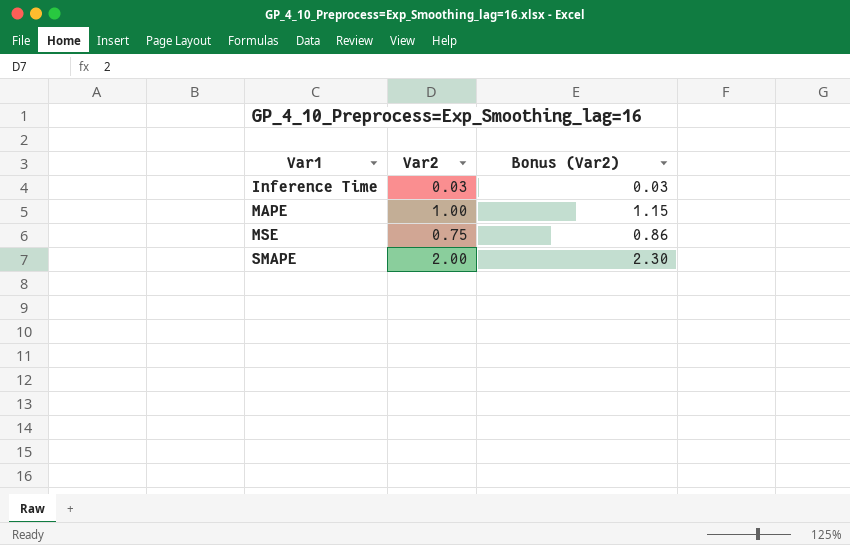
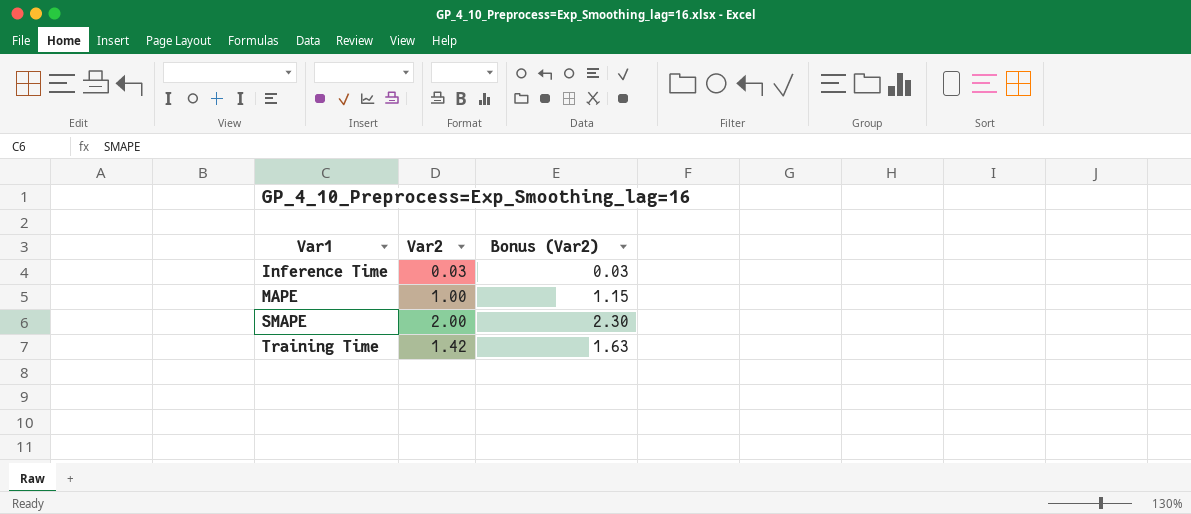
row MSE: 0.75 | 0.86 -> none
row Training Time: none -> 1.42 | 1.63

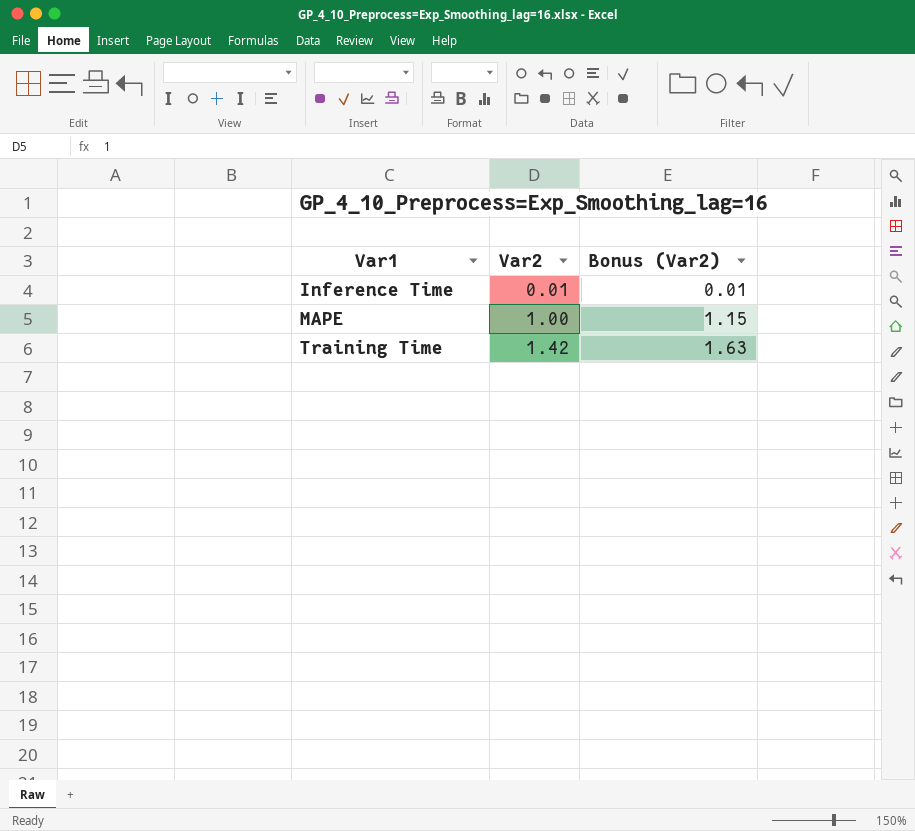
row SMAPE: 2.00 | 2.30 -> none
Inference Time | Var2: 0.03 -> 0.01
Inference Time | Bonus (Var2): 0.03 -> 0.01

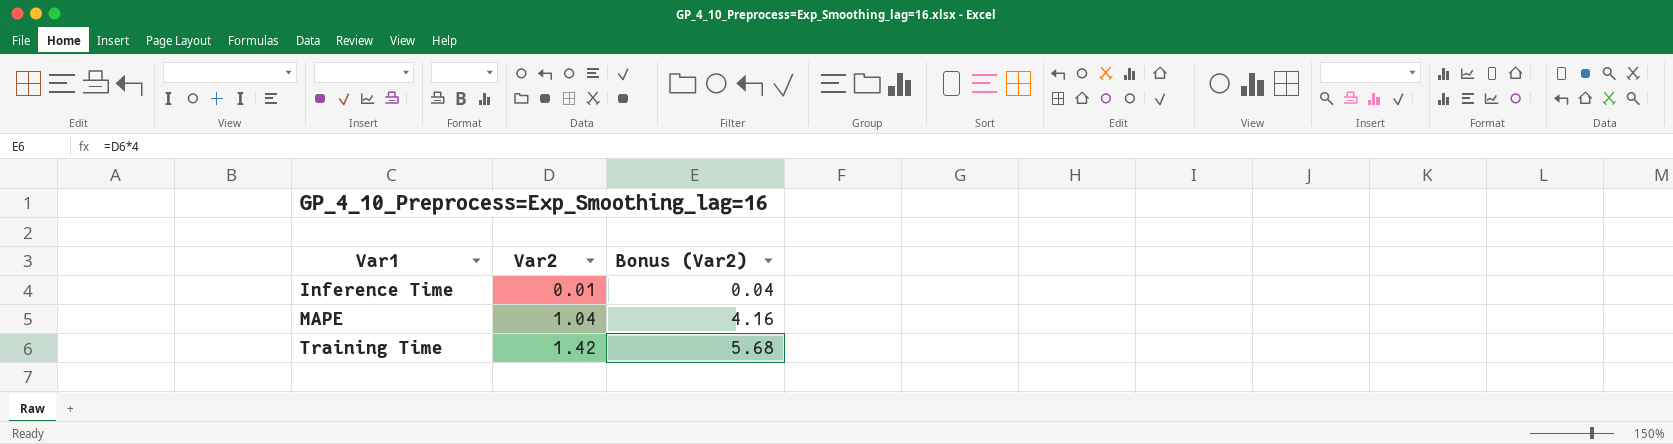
column Bonus (Var2) | formula: [Var2] * 1.15 -> [Var2] * 4
MAPE | Var2: 1.00 -> 1.04

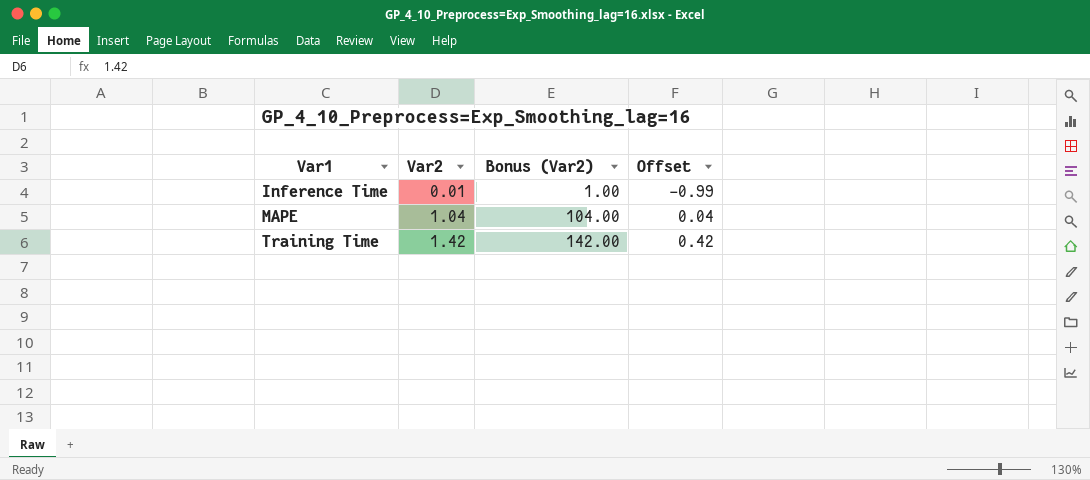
column Bonus (Var2) | formula: [Var2] * 4 -> [Var2] * 100
column Offset | formula: none -> [Var2] - 1

